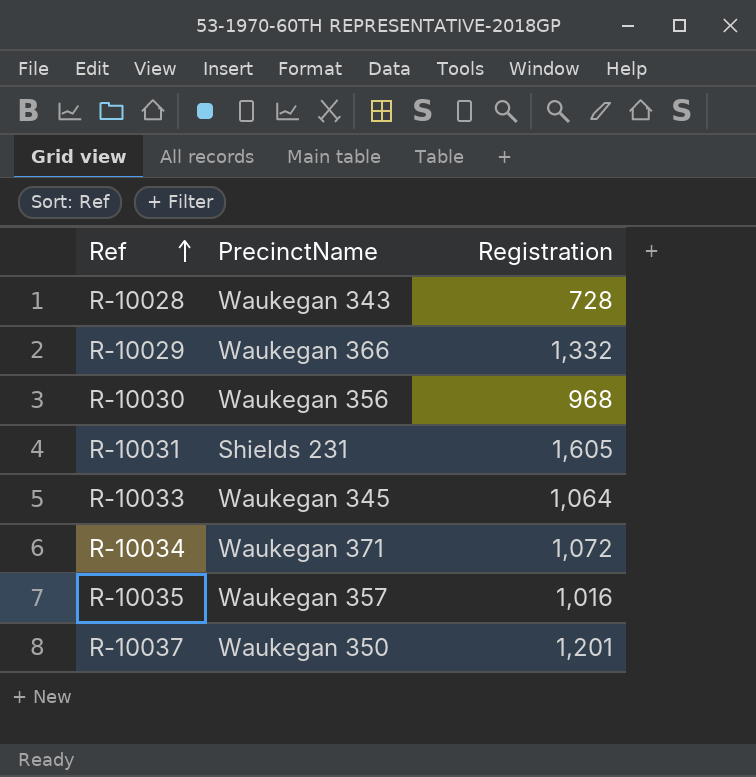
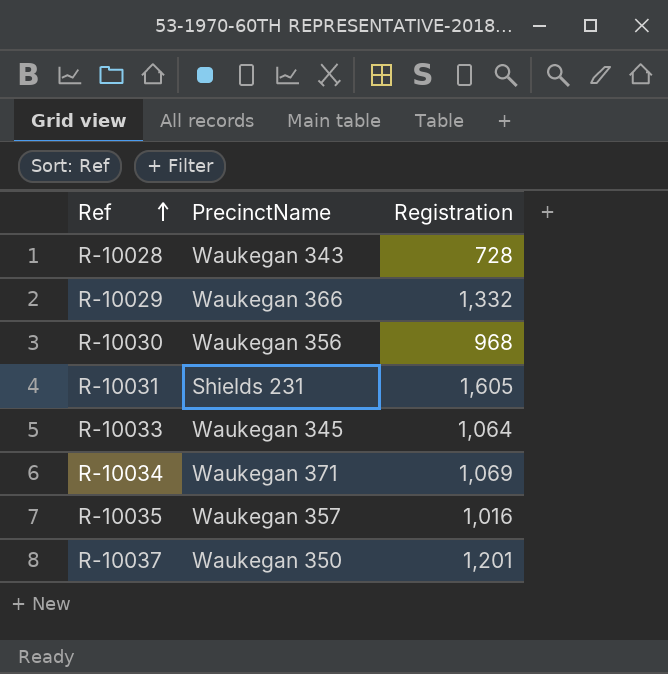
R-10034 | Registration: 1,072 -> 1,069

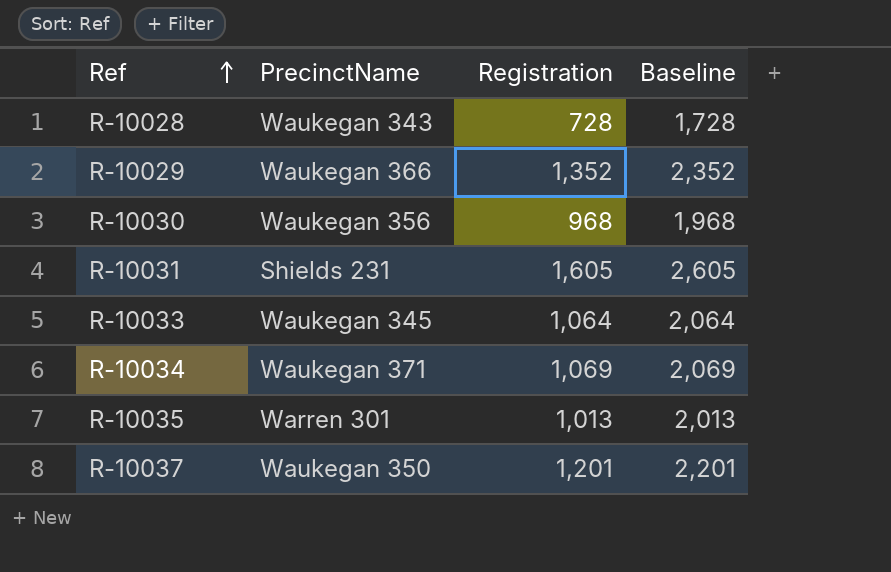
column Baseline | formula: none -> [Registration] + 1000
R-10029 | Registration: 1,332 -> 1,352
R-10035 | PrecinctName: Waukegan 357 -> Warren 301
R-10035 | Registration: 1,016 -> 1,013

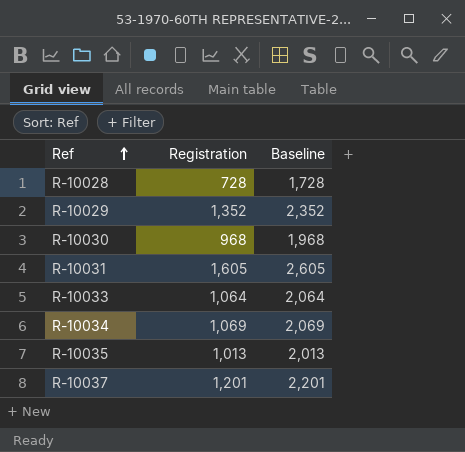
column PrecinctName | position: 2 -> none

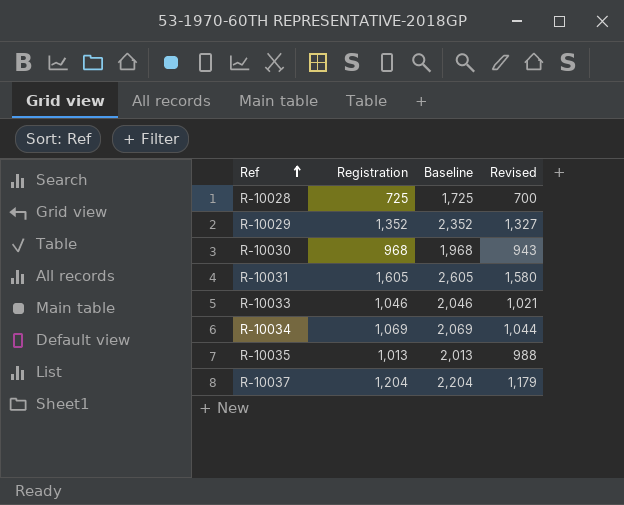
column Revised | formula: none -> [Registration] - 25
R-10028 | Registration: 728 -> 725
R-10028 | Baseline: 1,728 -> 1,725
R-10033 | Registration: 1,064 -> 1,046
R-10033 | Baseline: 2,064 -> 2,046
R-10037 | Registration: 1,201 -> 1,204
R-10037 | Baseline: 2,201 -> 2,204

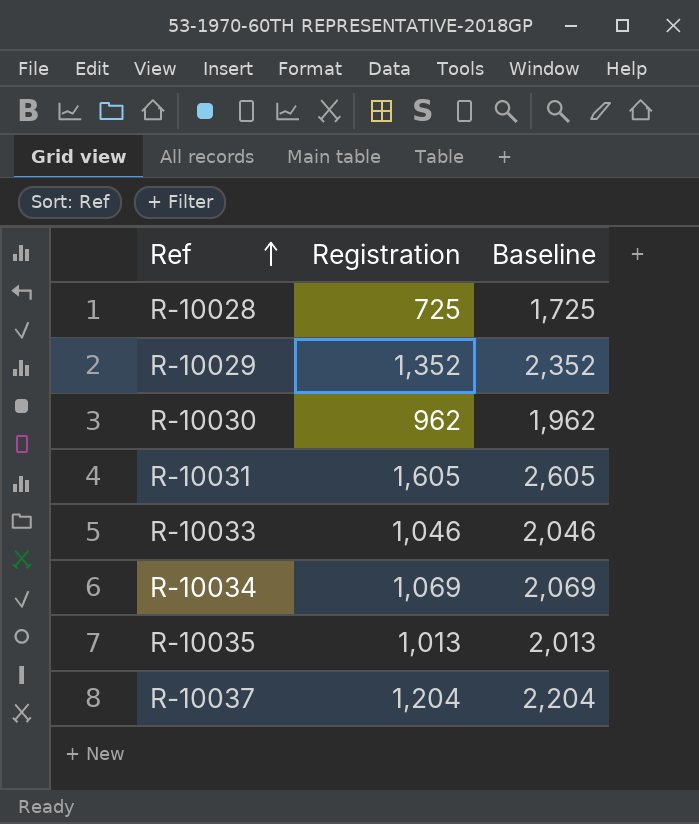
column Revised | formula: [Registration] - 25 -> none
R-10030 | Registration: 968 -> 962
R-10030 | Baseline: 1,968 -> 1,962

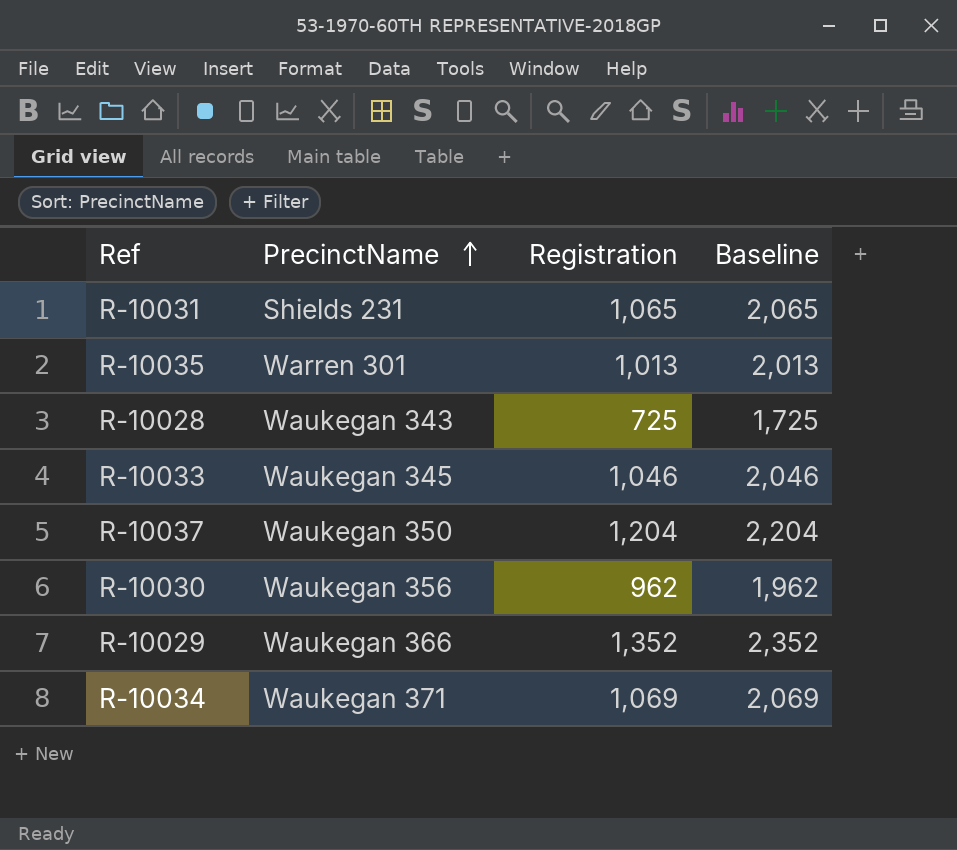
row order: Ref ascending -> PrecinctName ascending
column PrecinctName | position: none -> 2
R-10031 | Registration: 1,605 -> 1,065
R-10031 | Baseline: 2,605 -> 2,065

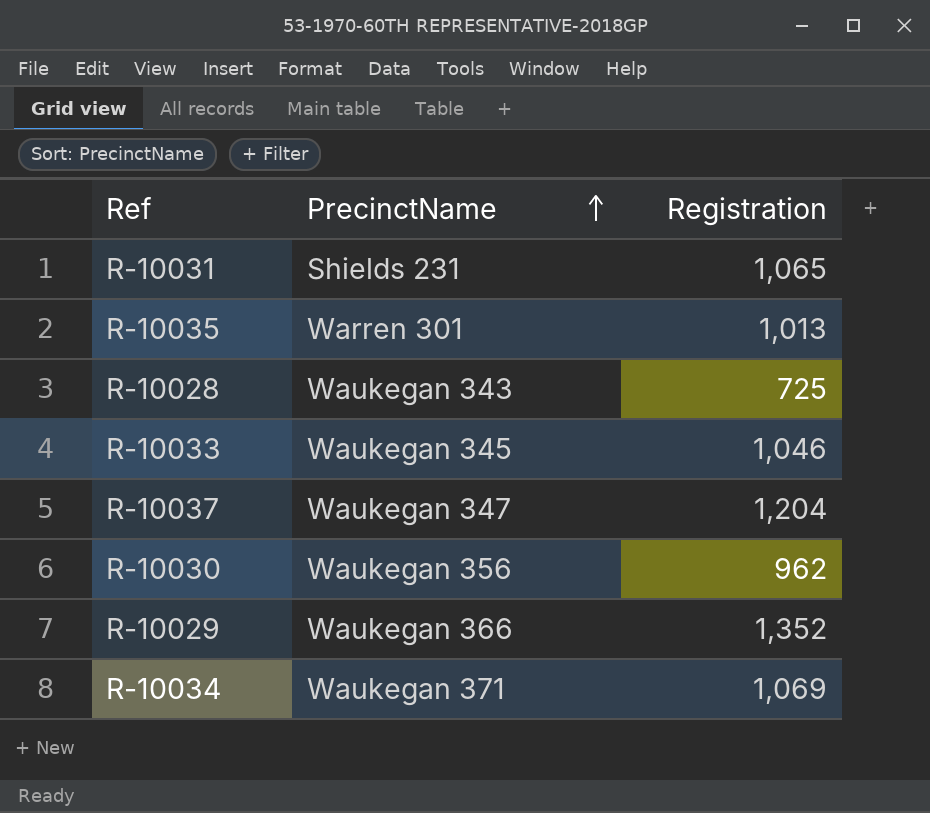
column Baseline | formula: [Registration] + 1000 -> none
R-10037 | PrecinctName: Waukegan 350 -> Waukegan 347

